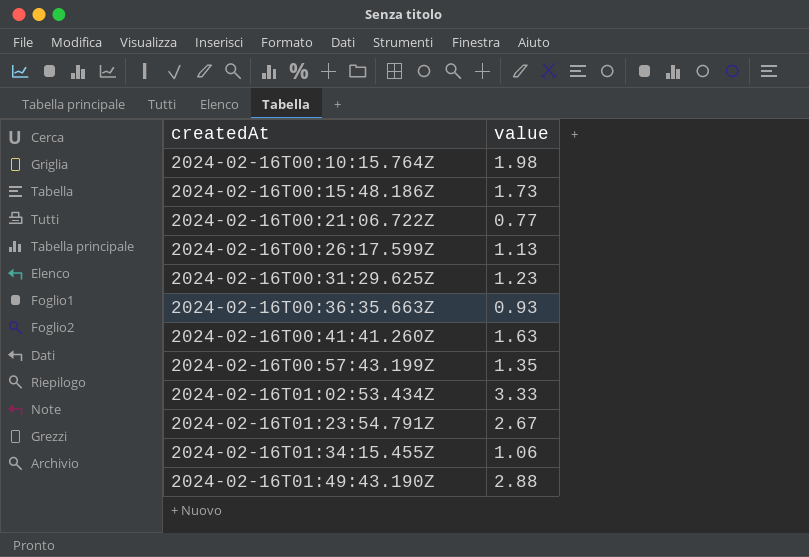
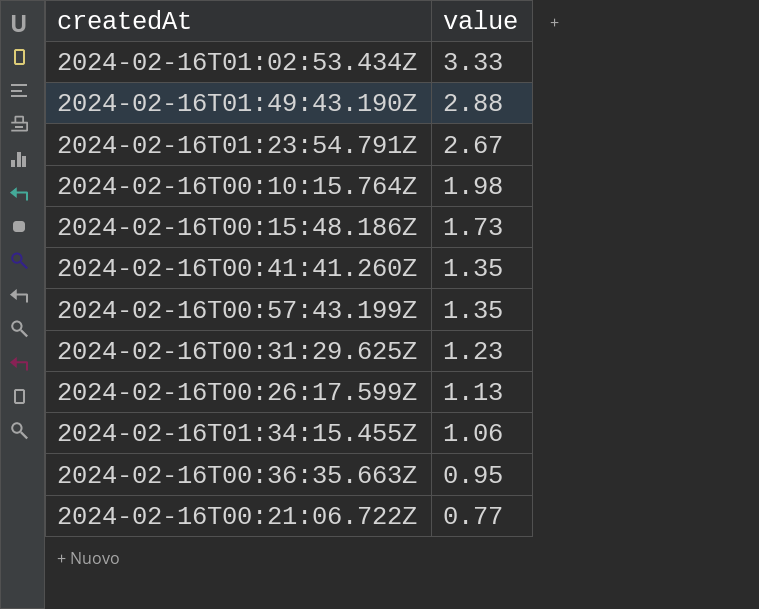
row order: createdAt ascending -> value descending
2024-02-16T00:41:41.260Z | value: 1.63 -> 1.35
2024-02-16T00:36:35.663Z | value: 0.93 -> 0.95

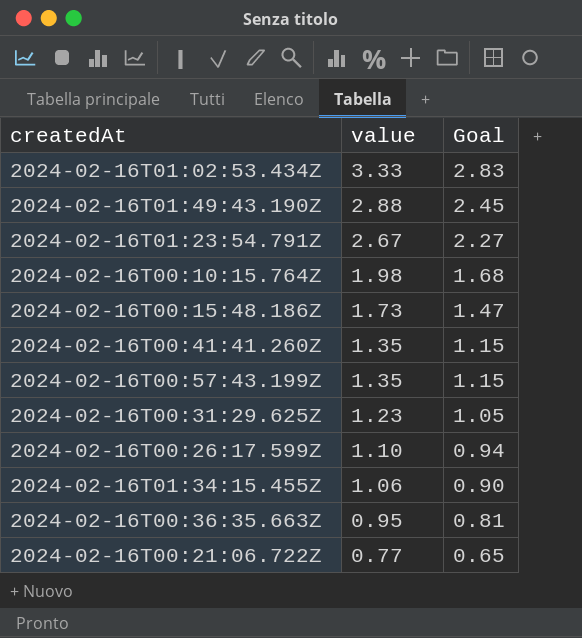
column Goal | formula: none -> [value] * 0.85
2024-02-16T00:26:17.599Z | value: 1.13 -> 1.10

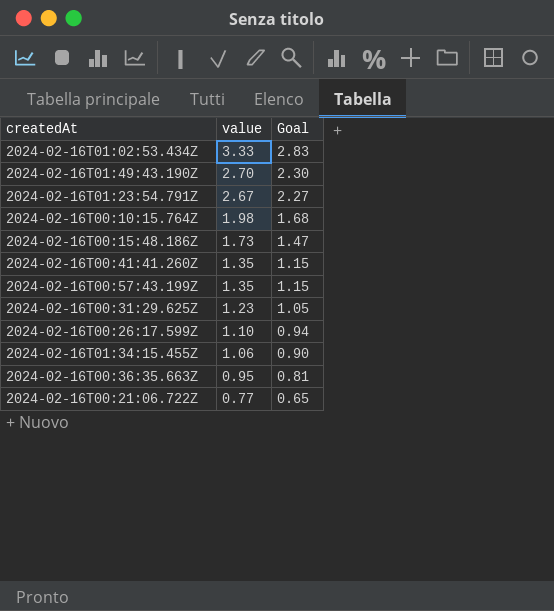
2024-02-16T01:49:43.190Z | value: 2.88 -> 2.70
2024-02-16T01:49:43.190Z | Goal: 2.45 -> 2.30

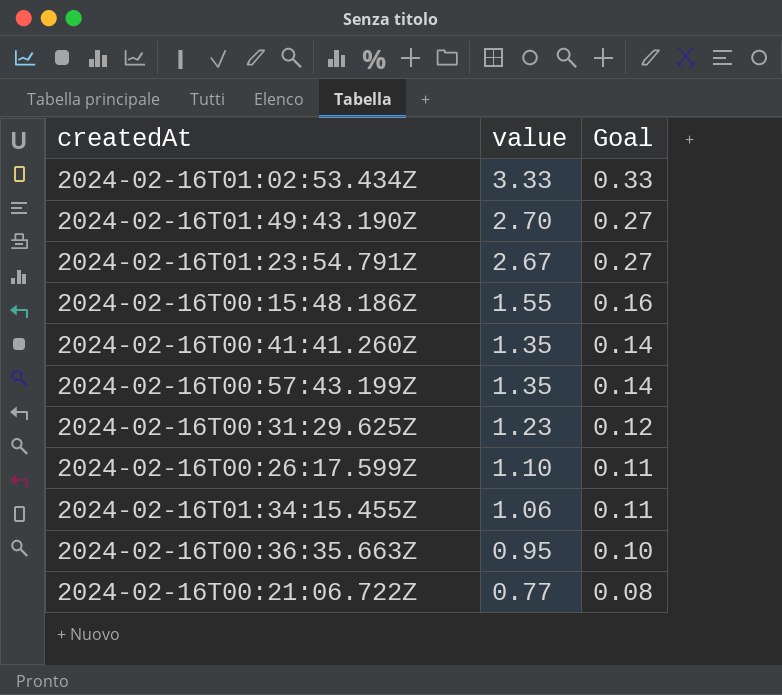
column Goal | formula: [value] * 0.85 -> [value] * 0.1
row 2024-02-16T00:10:15.764Z: 1.98 | 1.68 -> none
2024-02-16T00:15:48.186Z | value: 1.73 -> 1.55

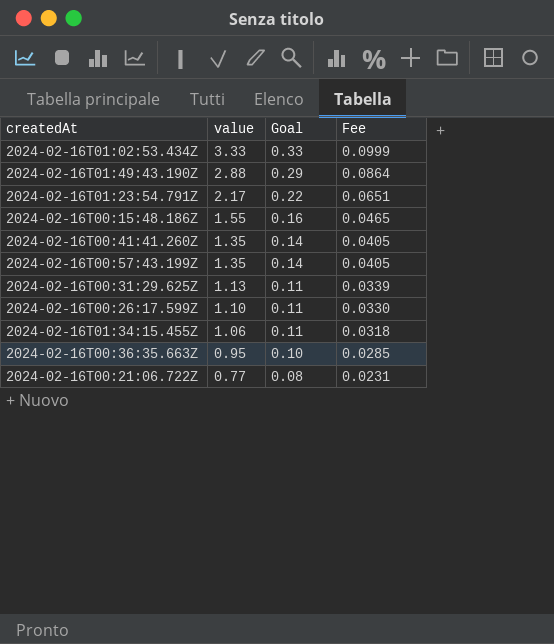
column Fee | formula: none -> [value] * 0.03
2024-02-16T01:49:43.190Z | value: 2.70 -> 2.88
2024-02-16T01:49:43.190Z | Goal: 0.27 -> 0.29
2024-02-16T01:23:54.791Z | value: 2.67 -> 2.17
2024-02-16T01:23:54.791Z | Goal: 0.27 -> 0.22
2024-02-16T00:31:29.625Z | value: 1.23 -> 1.13
2024-02-16T00:31:29.625Z | Goal: 0.12 -> 0.11

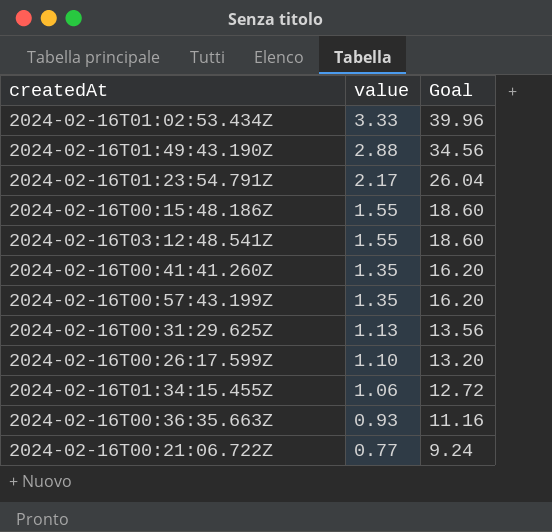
column Fee | formula: [value] * 0.03 -> none
column Goal | formula: [value] * 0.1 -> [value] * 12
row 2024-02-16T03:12:48.541Z: none -> 1.55 | 18.60
2024-02-16T00:36:35.663Z | value: 0.95 -> 0.93

